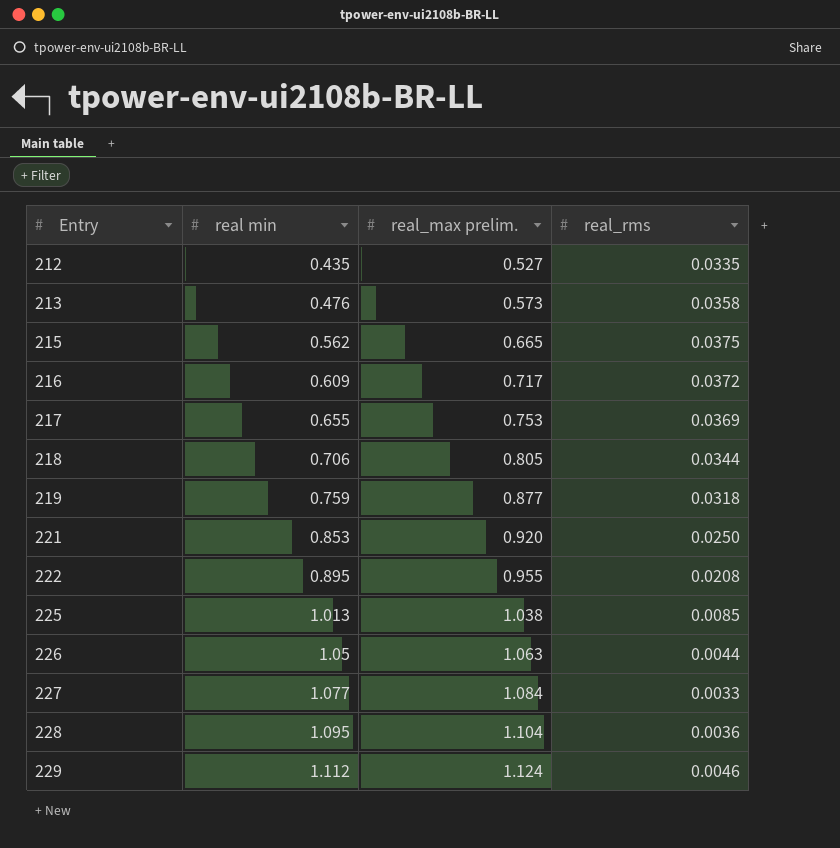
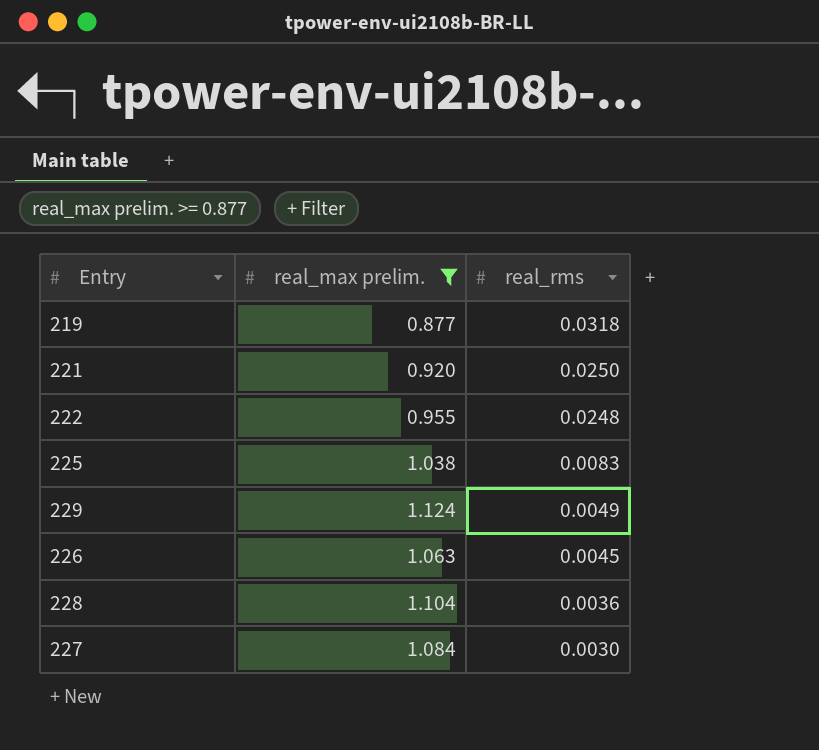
filter: none -> real_max prelim. >= 0.877
row order: Entry ascending -> real_rms descending
column real min | position: 2 -> none
222 | real_rms: 0.0208 -> 0.0248
225 | real_rms: 0.0085 -> 0.0083
229 | real_rms: 0.0046 -> 0.0049
226 | real_rms: 0.0044 -> 0.0045
227 | real_rms: 0.0033 -> 0.0030

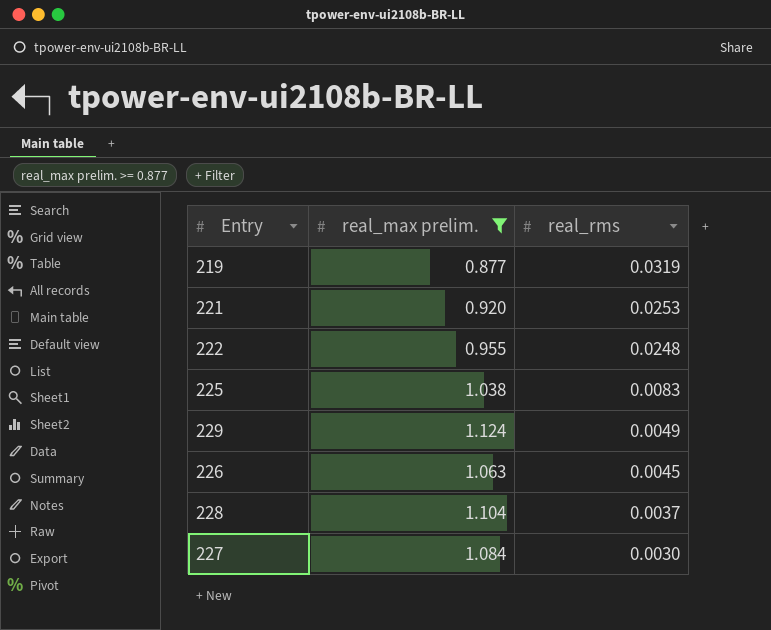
219 | real_rms: 0.0318 -> 0.0319
221 | real_rms: 0.0250 -> 0.0253
228 | real_rms: 0.0036 -> 0.0037

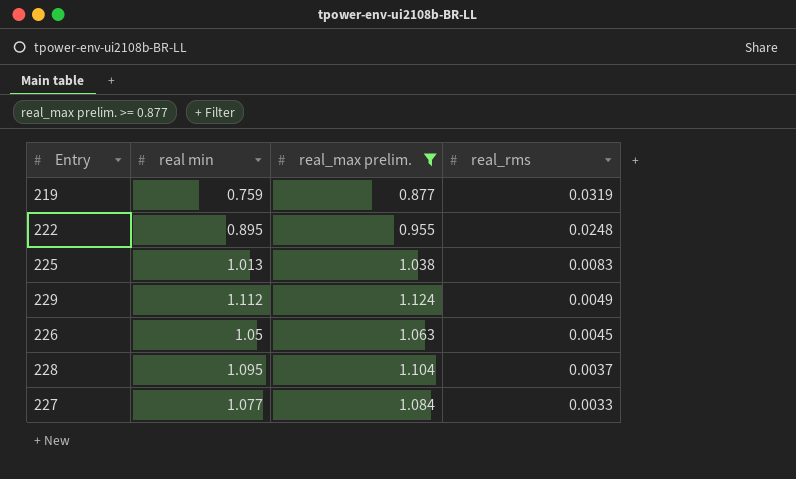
column real min | position: none -> 2
row 221: 0.920 | 0.0253 -> none
227 | real_rms: 0.0030 -> 0.0033

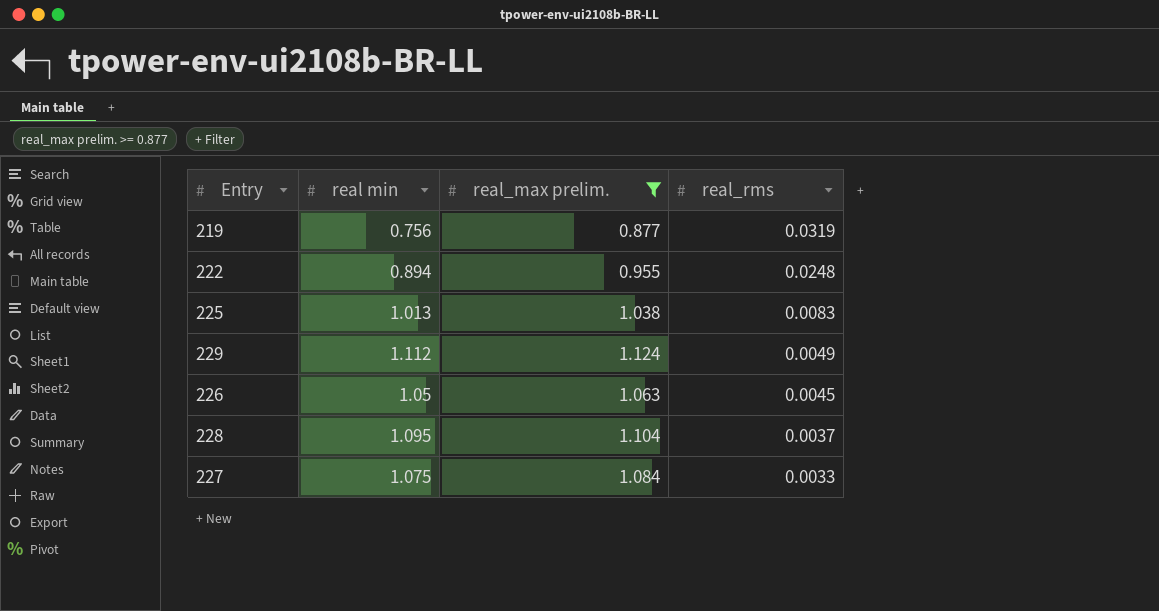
219 | real min: 0.759 -> 0.756
222 | real min: 0.895 -> 0.894
227 | real min: 1.077 -> 1.075

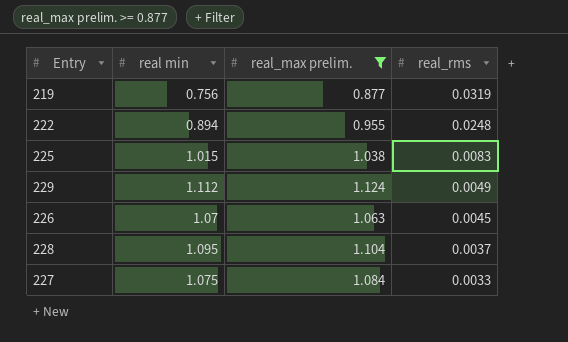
225 | real min: 1.013 -> 1.015
226 | real min: 1.05 -> 1.07

